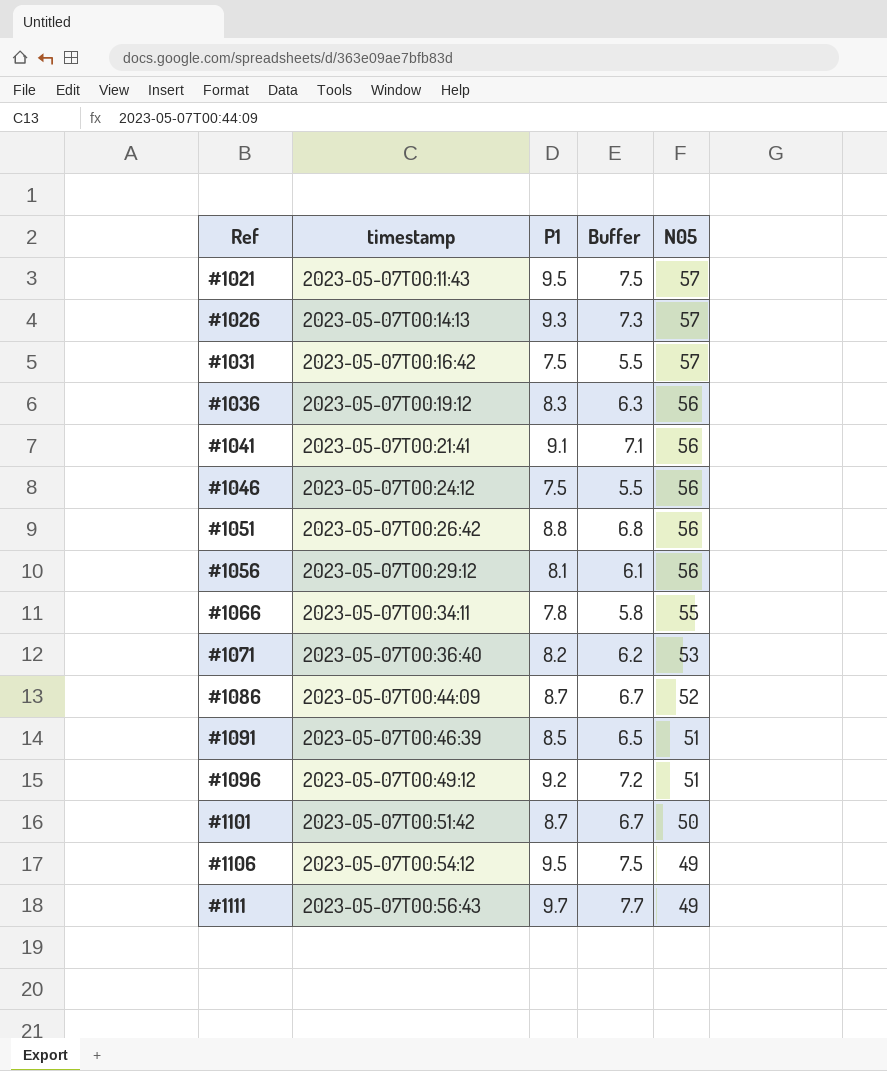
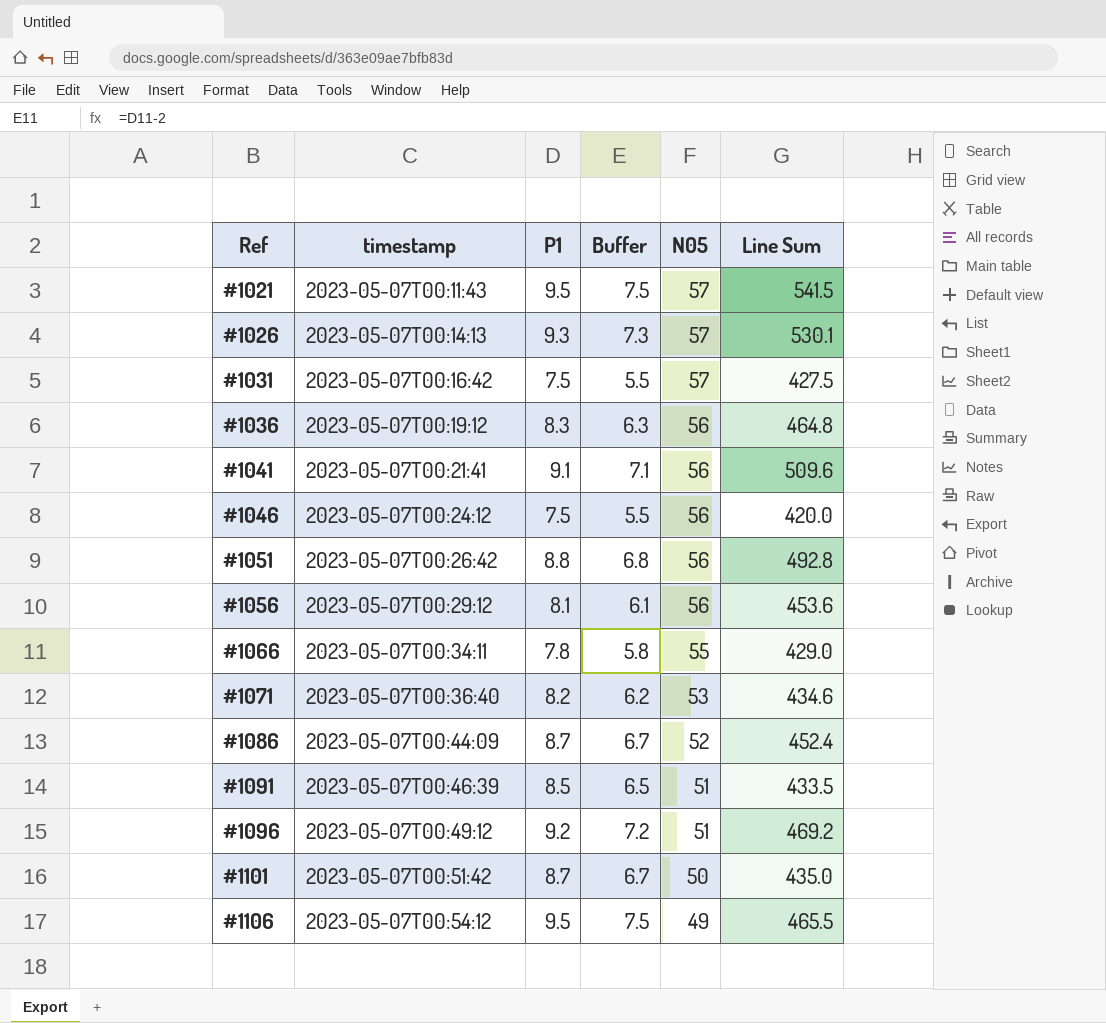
column Line Sum | formula: none -> [P1] * [N05]
row #1111: 2023-05-07T00:56:43 | 9.7 | 7.7 | 49 -> none

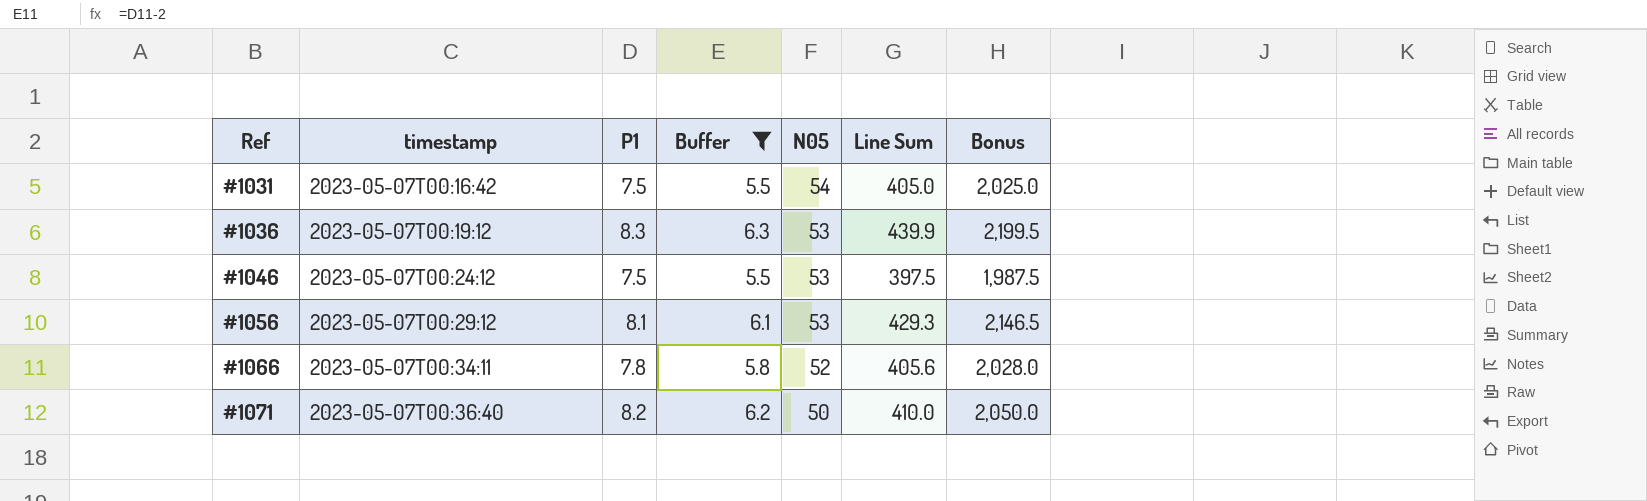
filter: none -> Buffer <= 6.3
column Bonus | formula: none -> [Line Sum] * 5
#1031 | N05: 57 -> 54
#1031 | Line Sum: 427.5 -> 405.0
#1036 | N05: 56 -> 53
#1036 | Line Sum: 464.8 -> 439.9
#1046 | N05: 56 -> 53
#1046 | Line Sum: 420.0 -> 397.5
#1056 | N05: 56 -> 53
#1056 | Line Sum: 453.6 -> 429.3
#1066 | N05: 55 -> 52
#1066 | Line Sum: 429.0 -> 405.6
#1071 | N05: 53 -> 50
#1071 | Line Sum: 434.6 -> 410.0

